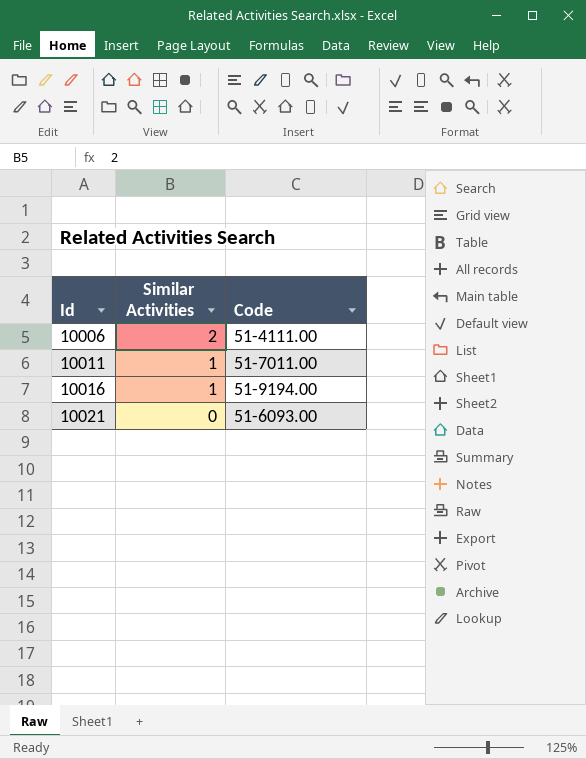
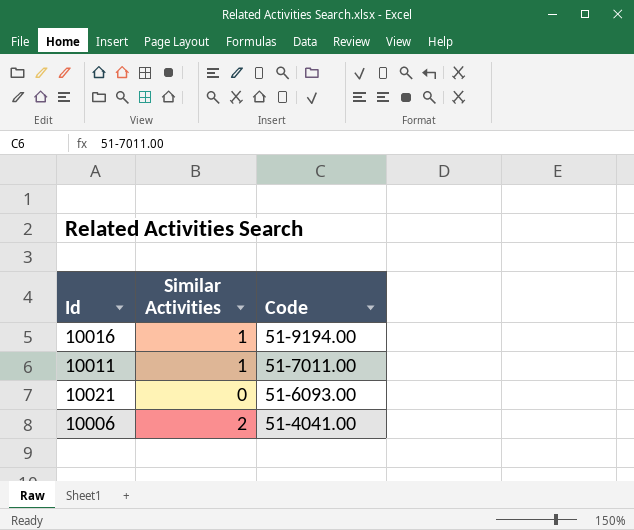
row order: Id ascending -> Code descending
10006 | Code: 51-4111.00 -> 51-4041.00

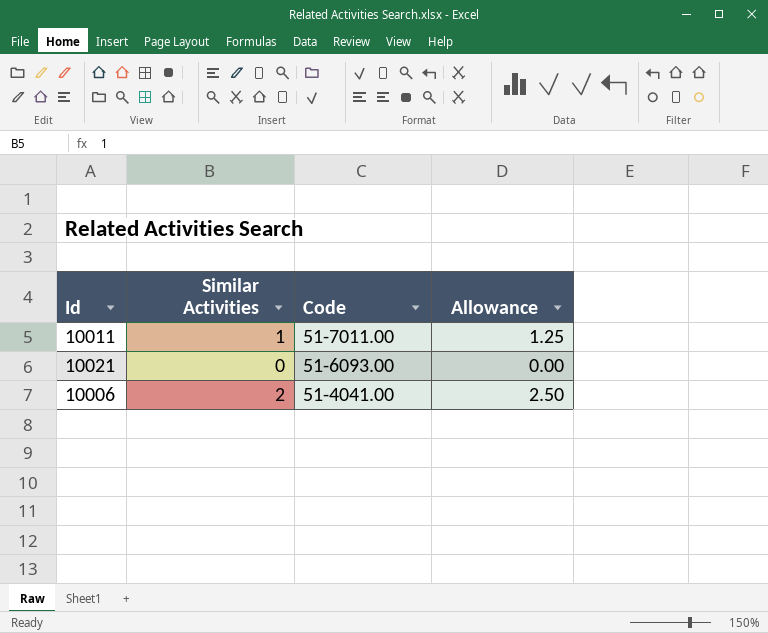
column Allowance | formula: none -> [Similar Activities] * 1.25
row 10016: 1 | 51-9194.00 -> none

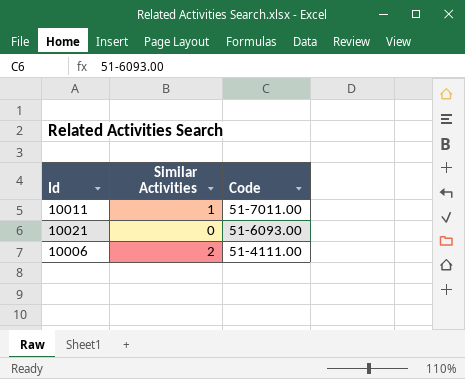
column Allowance | formula: [Similar Activities] * 1.25 -> none
10006 | Code: 51-4041.00 -> 51-4111.00

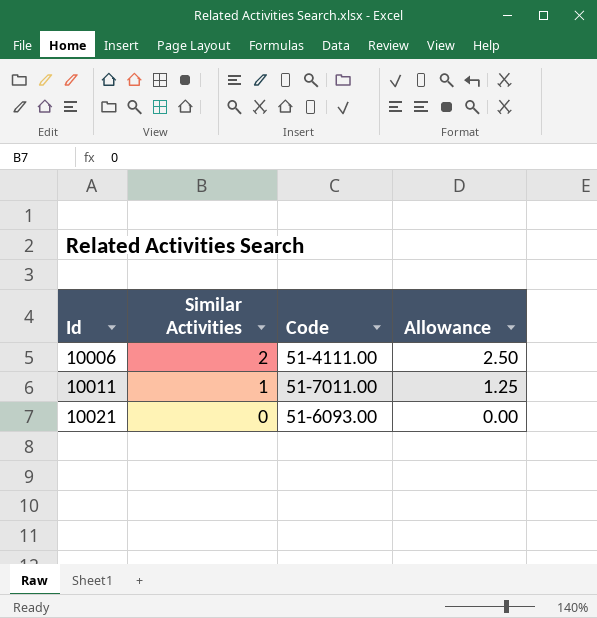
row order: Code descending -> Id ascending
column Allowance | formula: none -> [Similar Activities] * 1.25

